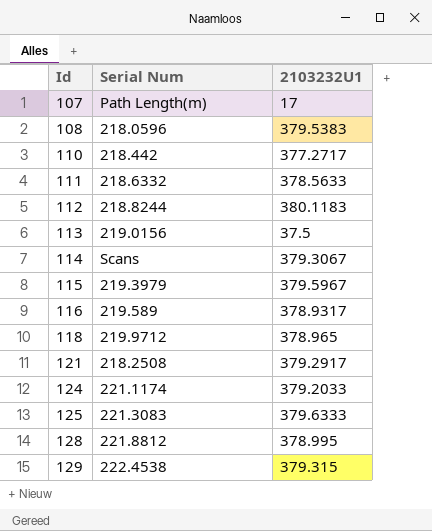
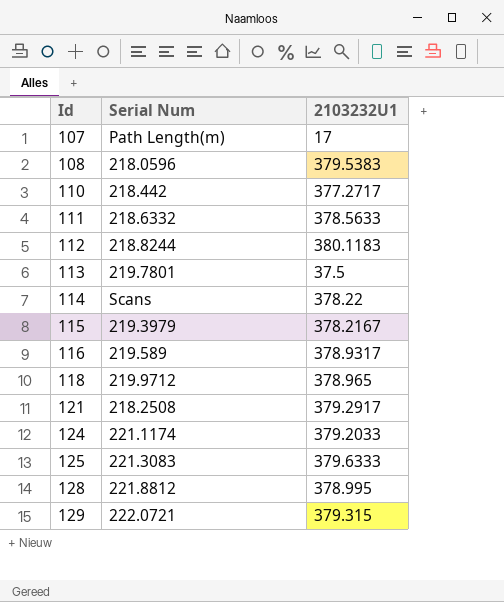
113 | Serial Num: 219.0156 -> 219.7801
114 | 2103232U1: 379.3067 -> 378.22
115 | 2103232U1: 379.5967 -> 378.2167
129 | Serial Num: 222.4538 -> 222.0721

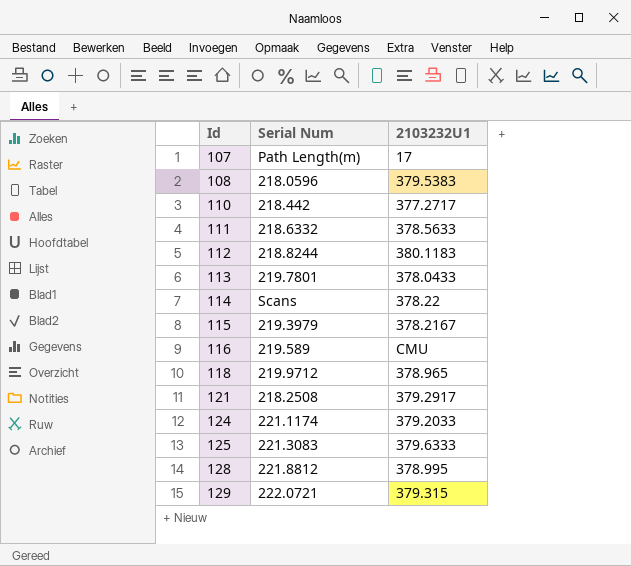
113 | 2103232U1: 37.5 -> 378.0433
116 | 2103232U1: 378.9317 -> CMU

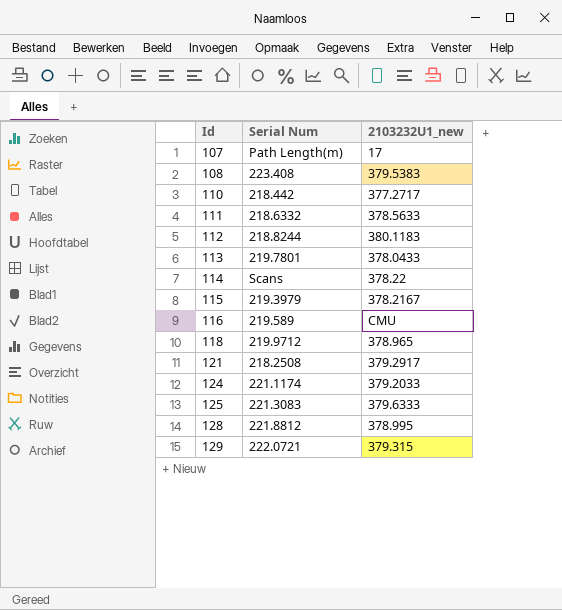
column name: 2103232U1 -> 2103232U1_new
108 | Serial Num: 218.0596 -> 223.408

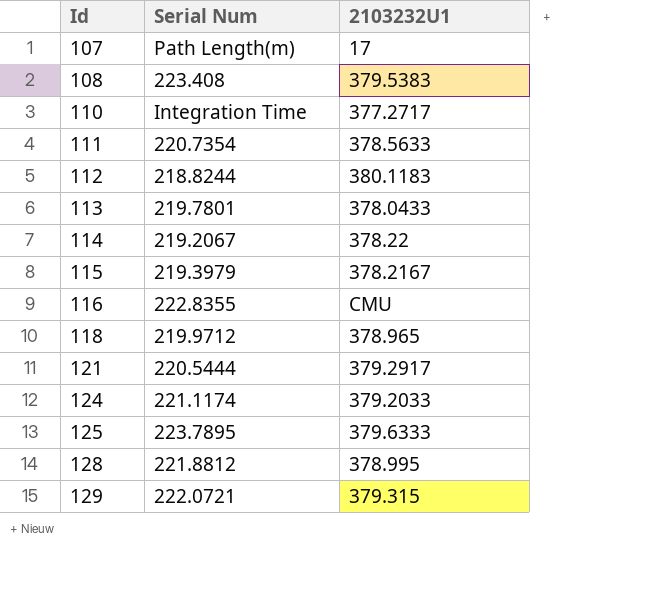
column name: 2103232U1_new -> 2103232U1
110 | Serial Num: 218.442 -> Integration Time
111 | Serial Num: 218.6332 -> 220.7354
114 | Serial Num: Scans -> 219.2067
116 | Serial Num: 219.589 -> 222.8355
121 | Serial Num: 218.2508 -> 220.5444
125 | Serial Num: 221.3083 -> 223.7895

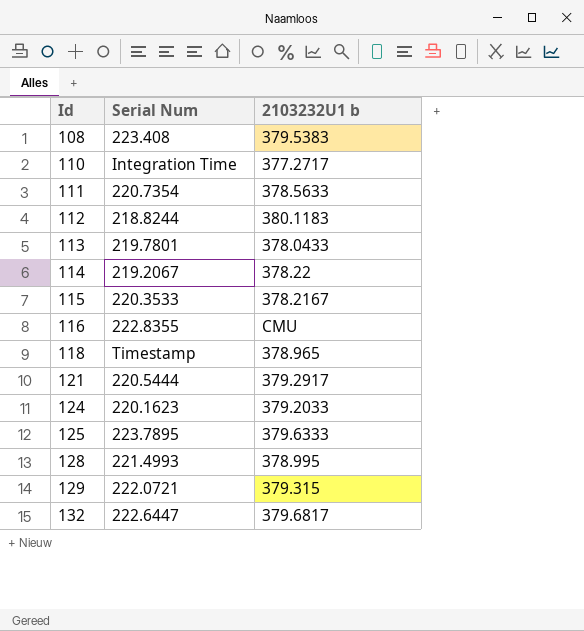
column name: 2103232U1 -> 2103232U1 b
row 107: Path Length(m) | 17 -> none
115 | Serial Num: 219.3979 -> 220.3533
118 | Serial Num: 219.9712 -> Timestamp
124 | Serial Num: 221.1174 -> 220.1623
128 | Serial Num: 221.8812 -> 221.4993
row 132: none -> 222.6447 | 379.6817

